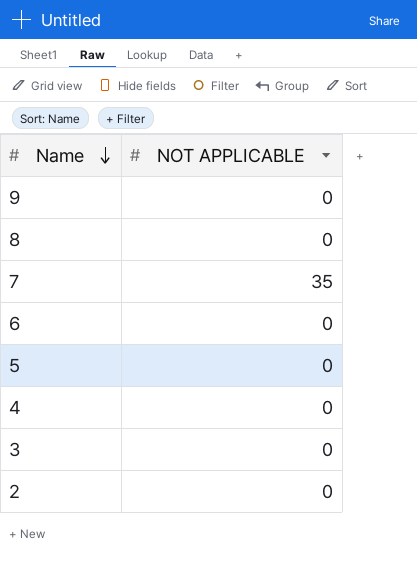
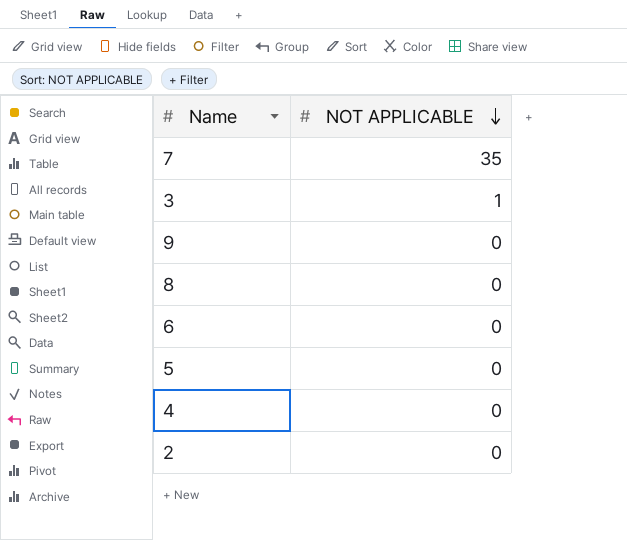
row order: Name descending -> NOT APPLICABLE descending
3 | NOT APPLICABLE: 0 -> 1

